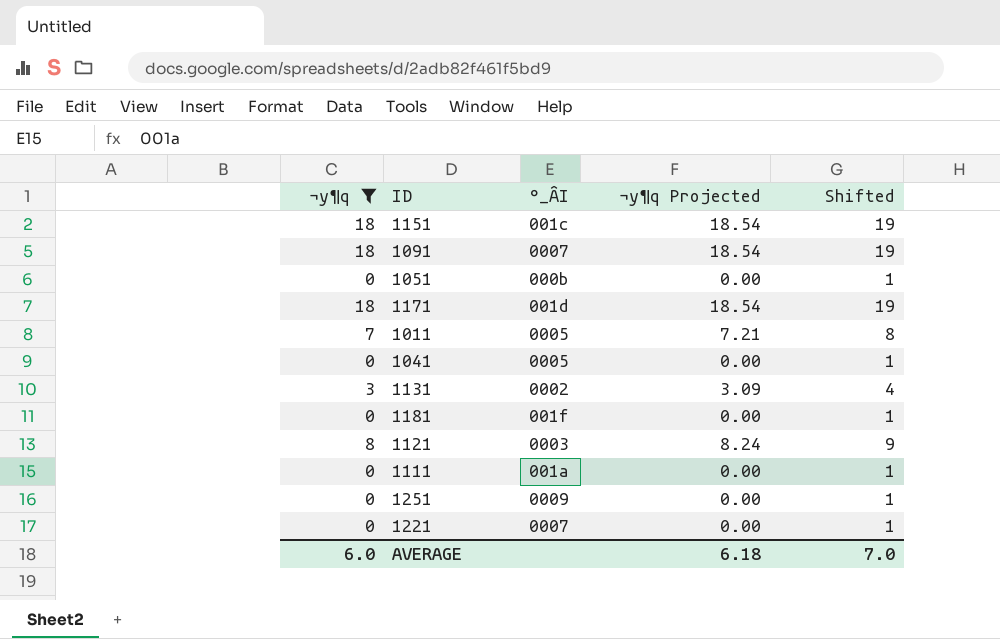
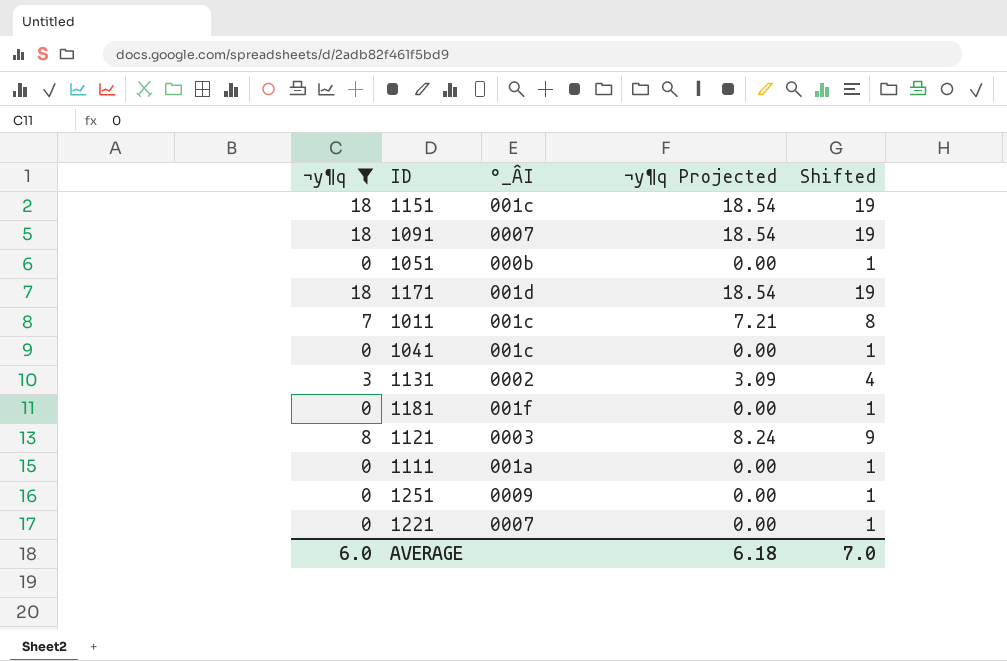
1011 | °_ÂI: 0005 -> 001c
1041 | °_ÂI: 0005 -> 001c

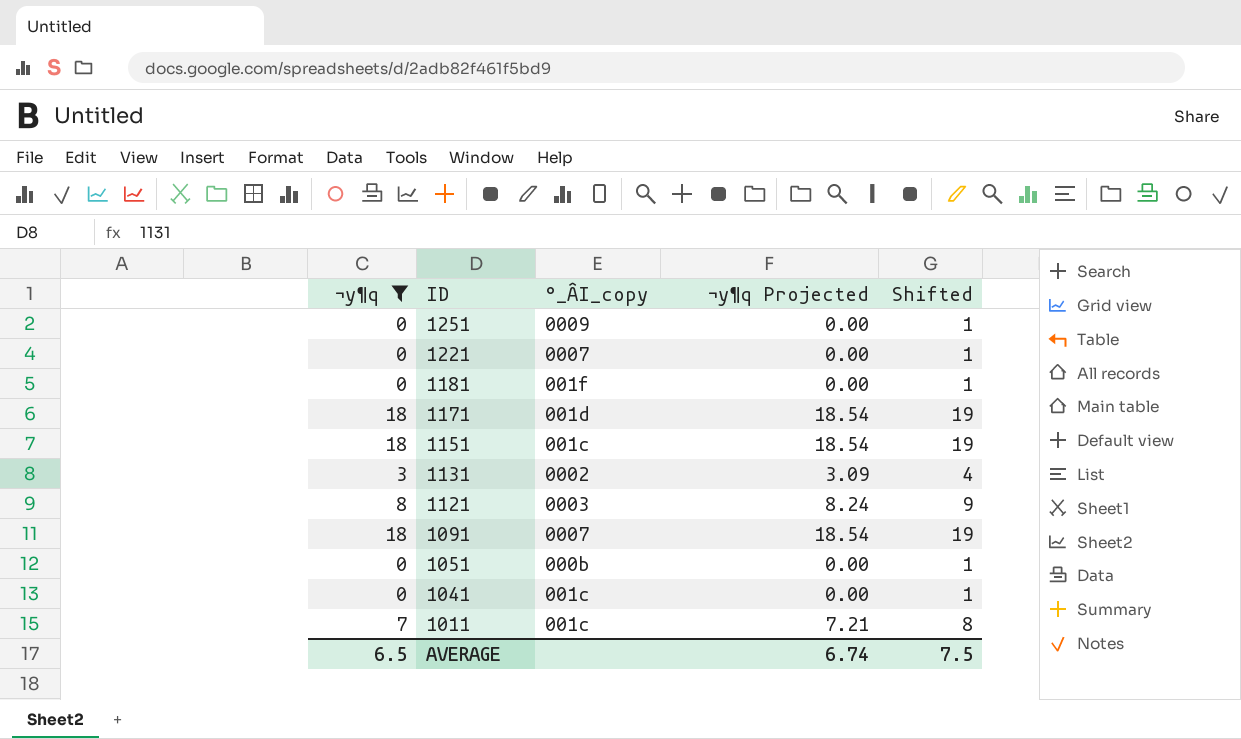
row order: none -> ID descending
column name: °_ÂI -> °_ÂI_copy
row 1111: 0 | 001a | 0.00 | 1 -> none
AVERAGE | ¬y¶q: 6.0 -> 6.5
AVERAGE | ¬y¶q Projected: 6.18 -> 6.74
AVERAGE | Shifted: 7.0 -> 7.5

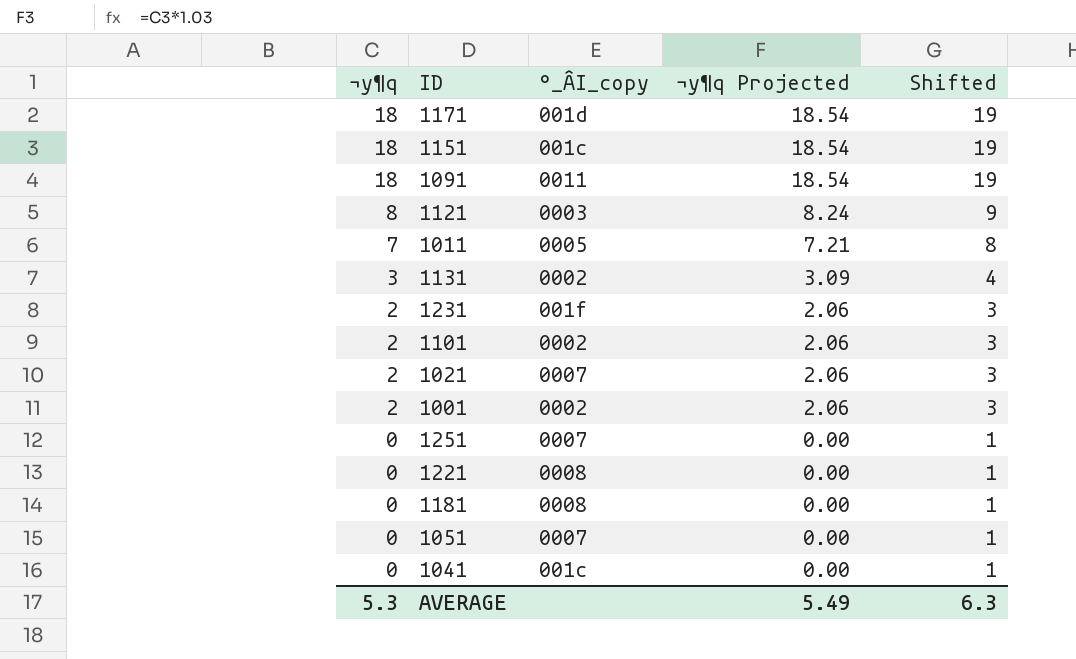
filter: ¬y¶q != 2 -> none
row order: ID descending -> ¬y¶q descending
1091 | °_ÂI_copy: 0007 -> 0011
1011 | °_ÂI_copy: 001c -> 0005
1251 | °_ÂI_copy: 0009 -> 0007
1221 | °_ÂI_copy: 0007 -> 0008
1181 | °_ÂI_copy: 001f -> 0008
1051 | °_ÂI_copy: 000b -> 0007
AVERAGE | ¬y¶q: 6.5 -> 5.3
AVERAGE | ¬y¶q Projected: 6.74 -> 5.49
AVERAGE | Shifted: 7.5 -> 6.3

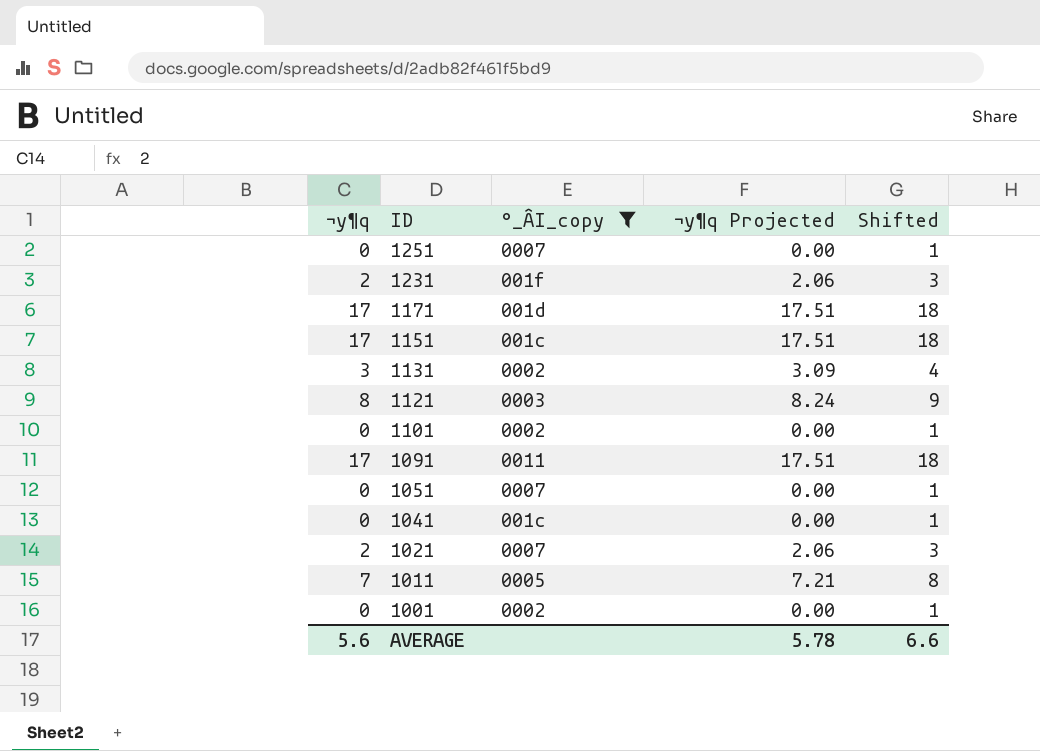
filter: none -> °_ÂI_copy != 0008
row order: ¬y¶q descending -> ID descending
1171 | ¬y¶q: 18 -> 17
1171 | ¬y¶q Projected: 18.54 -> 17.51
1171 | Shifted: 19 -> 18
1151 | ¬y¶q: 18 -> 17
1151 | ¬y¶q Projected: 18.54 -> 17.51
1151 | Shifted: 19 -> 18
1101 | ¬y¶q: 2 -> 0
1101 | ¬y¶q Projected: 2.06 -> 0.00
1101 | Shifted: 3 -> 1
1091 | ¬y¶q: 18 -> 17
1091 | ¬y¶q Projected: 18.54 -> 17.51
1091 | Shifted: 19 -> 18
1001 | ¬y¶q: 2 -> 0
1001 | ¬y¶q Projected: 2.06 -> 0.00
1001 | Shifted: 3 -> 1
AVERAGE | ¬y¶q: 5.3 -> 5.6
AVERAGE | ¬y¶q Projected: 5.49 -> 5.78
AVERAGE | Shifted: 6.3 -> 6.6

